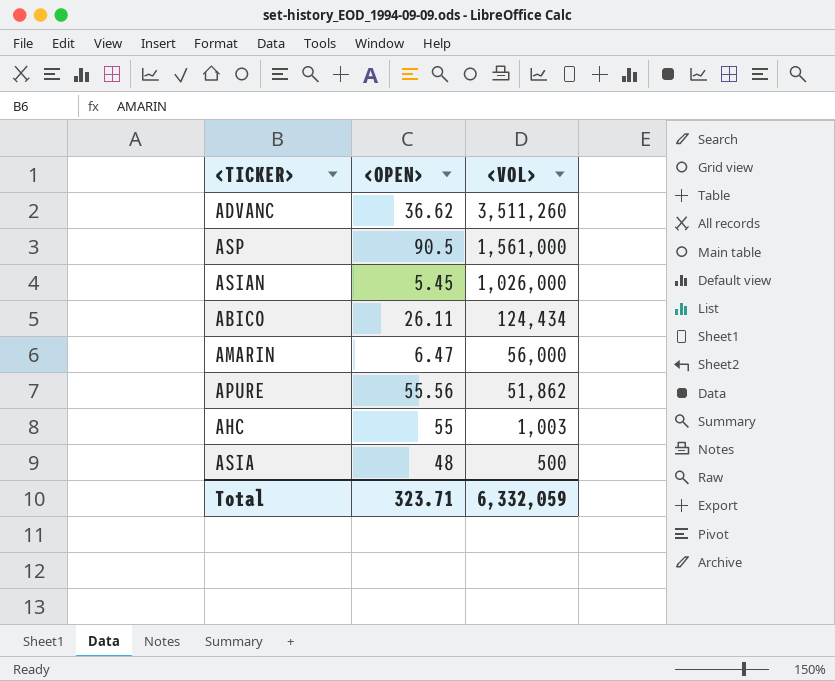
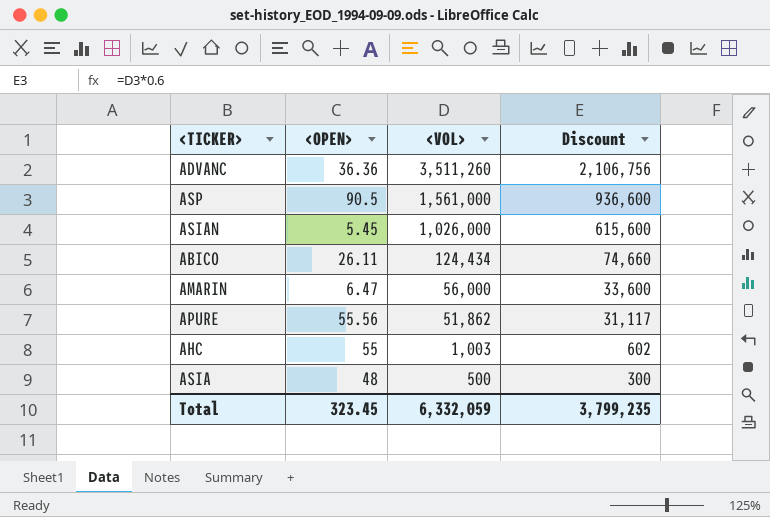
column Discount | formula: none -> [<VOL>] * 0.6
ADVANC | <OPEN>: 36.62 -> 36.36
Total | <OPEN>: 323.71 -> 323.45

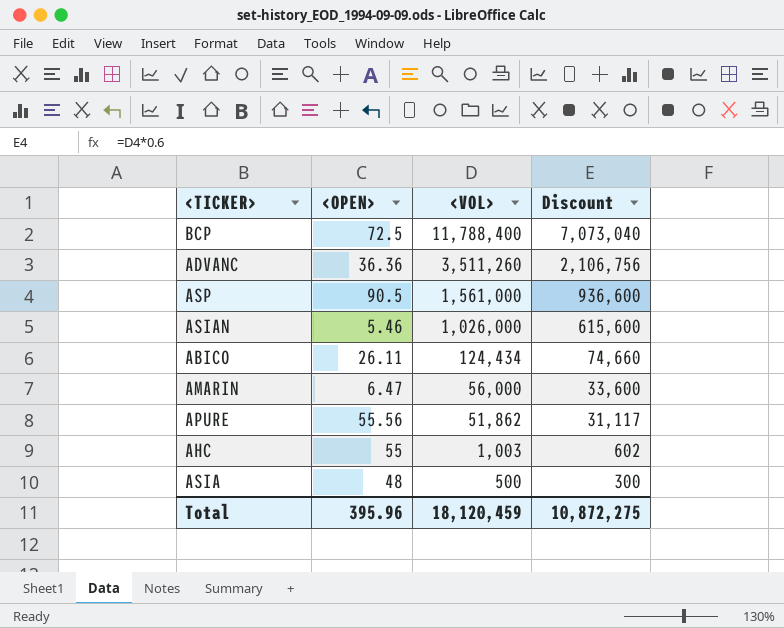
row BCP: none -> 72.5 | 11,788,400 | 7,073,040
ASIAN | <OPEN>: 5.45 -> 5.46
Total | <OPEN>: 323.45 -> 395.96
Total | <VOL>: 6,332,059 -> 18,120,459
Total | Discount: 3,799,235 -> 10,872,275

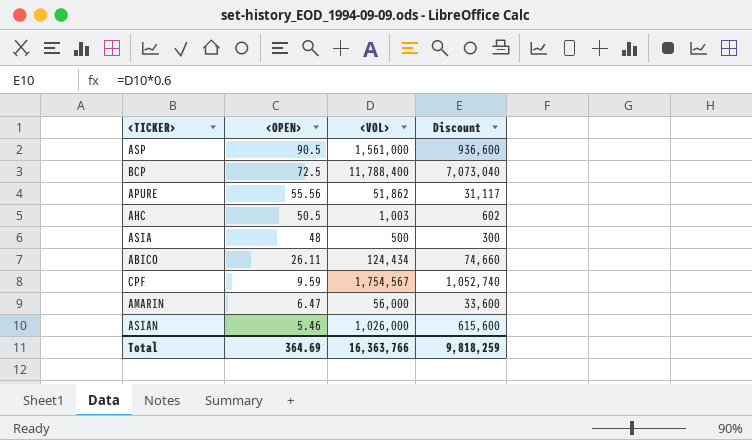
row order: <VOL> descending -> <OPEN> descending
row ADVANC: 36.36 | 3,511,260 | 2,106,756 -> none
AHC | <OPEN>: 55 -> 50.5
row CPF: none -> 9.59 | 1,754,567 | 1,052,740
Total | <OPEN>: 395.96 -> 364.69
Total | <VOL>: 18,120,459 -> 16,363,766
Total | Discount: 10,872,275 -> 9,818,259

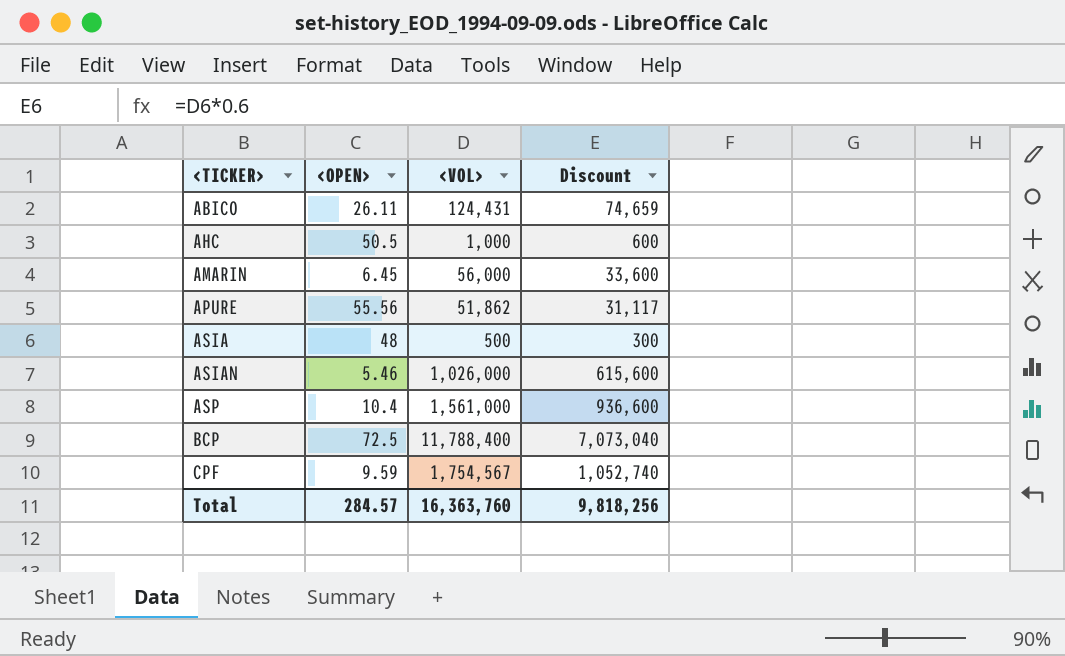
row order: <OPEN> descending -> <TICKER> ascending
ABICO | <VOL>: 124,434 -> 124,431
ABICO | Discount: 74,660 -> 74,659
AHC | <VOL>: 1,003 -> 1,000
AHC | Discount: 602 -> 600
AMARIN | <OPEN>: 6.47 -> 6.45
ASP | <OPEN>: 90.5 -> 10.4
Total | <OPEN>: 364.69 -> 284.57
Total | <VOL>: 16,363,766 -> 16,363,760
Total | Discount: 9,818,259 -> 9,818,256

